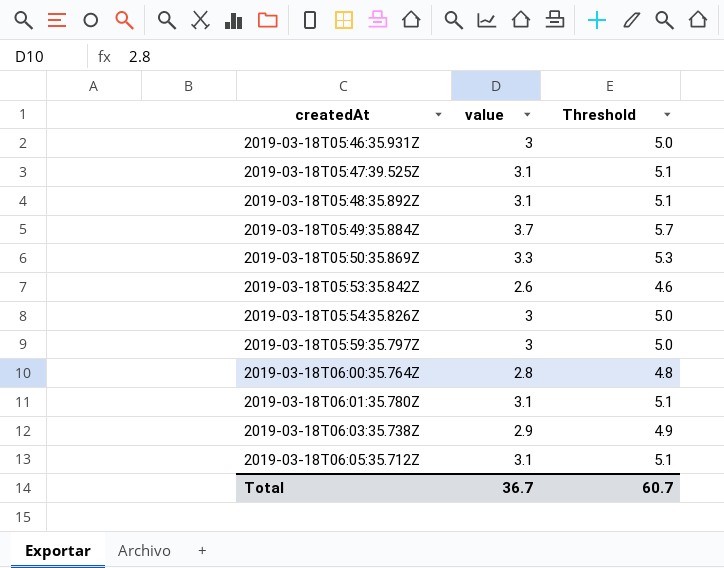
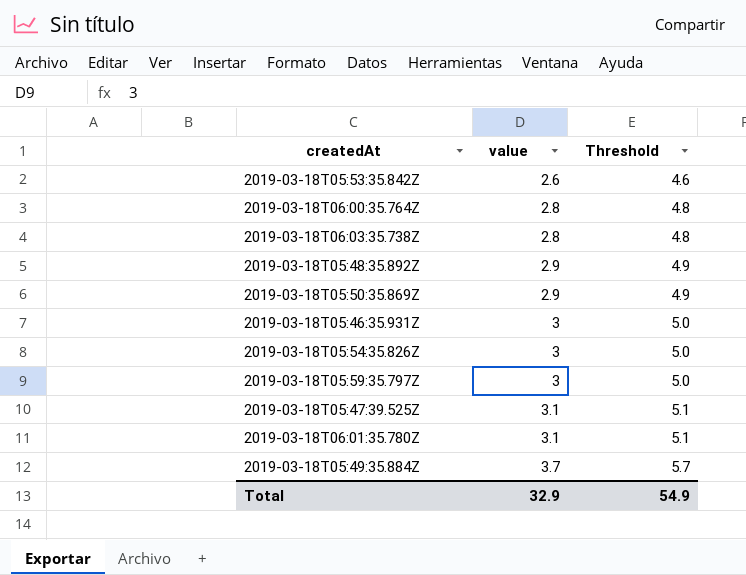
row order: createdAt ascending -> value ascending
row 2019-03-18T06:05:35.712Z: 3.1 | 5.1 -> none
2019-03-18T06:03:35.738Z | value: 2.9 -> 2.8
2019-03-18T06:03:35.738Z | Threshold: 4.9 -> 4.8
2019-03-18T05:48:35.892Z | value: 3.1 -> 2.9
2019-03-18T05:48:35.892Z | Threshold: 5.1 -> 4.9
2019-03-18T05:50:35.869Z | value: 3.3 -> 2.9
2019-03-18T05:50:35.869Z | Threshold: 5.3 -> 4.9
Total | value: 36.7 -> 32.9
Total | Threshold: 60.7 -> 54.9

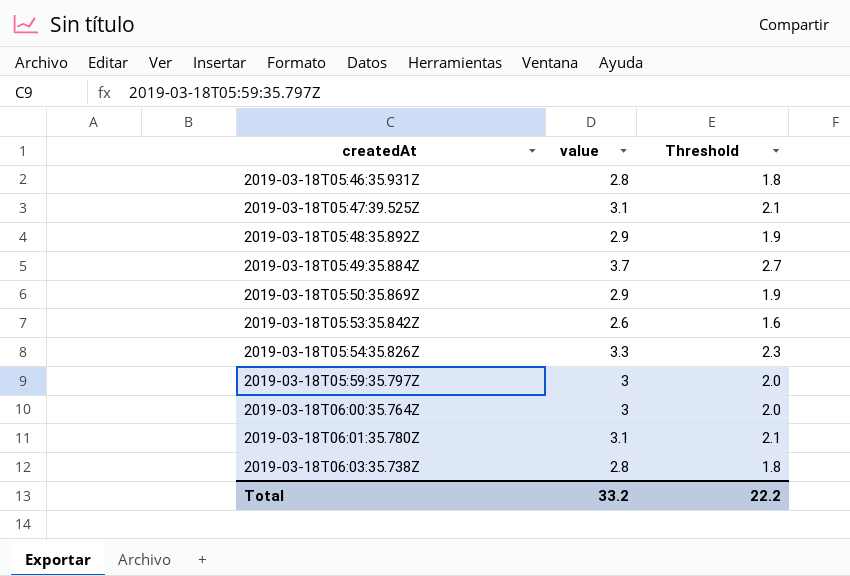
row order: value ascending -> createdAt ascending
column Threshold | formula: [value] + 2 -> [value] - 1
2019-03-18T05:46:35.931Z | value: 3 -> 2.8
2019-03-18T05:54:35.826Z | value: 3 -> 3.3
2019-03-18T06:00:35.764Z | value: 2.8 -> 3
Total | value: 32.9 -> 33.2
Total | Threshold: 54.9 -> 22.2

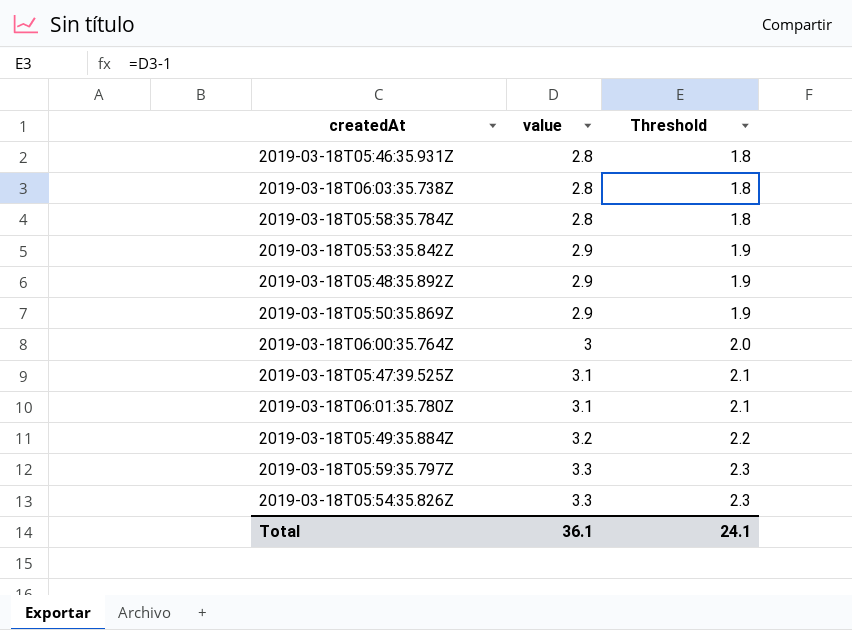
row order: createdAt ascending -> value ascending
row 2019-03-18T05:58:35.784Z: none -> 2.8 | 1.8
2019-03-18T05:53:35.842Z | value: 2.6 -> 2.9
2019-03-18T05:53:35.842Z | Threshold: 1.6 -> 1.9
2019-03-18T05:49:35.884Z | value: 3.7 -> 3.2
2019-03-18T05:49:35.884Z | Threshold: 2.7 -> 2.2
2019-03-18T05:59:35.797Z | value: 3 -> 3.3
2019-03-18T05:59:35.797Z | Threshold: 2.0 -> 2.3
Total | value: 33.2 -> 36.1
Total | Threshold: 22.2 -> 24.1

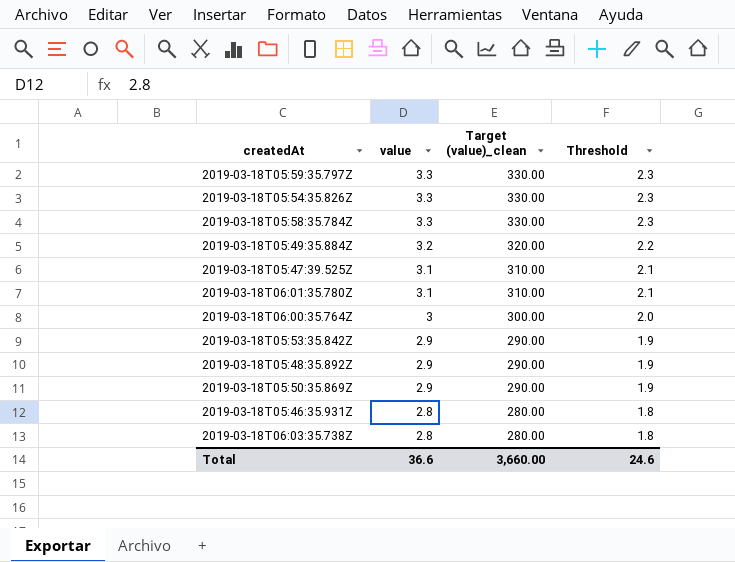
row order: value ascending -> value descending
column Target (value)_clean | formula: none -> [value] * 100
2019-03-18T05:58:35.784Z | value: 2.8 -> 3.3
2019-03-18T05:58:35.784Z | Threshold: 1.8 -> 2.3
Total | value: 36.1 -> 36.6
Total | Threshold: 24.1 -> 24.6

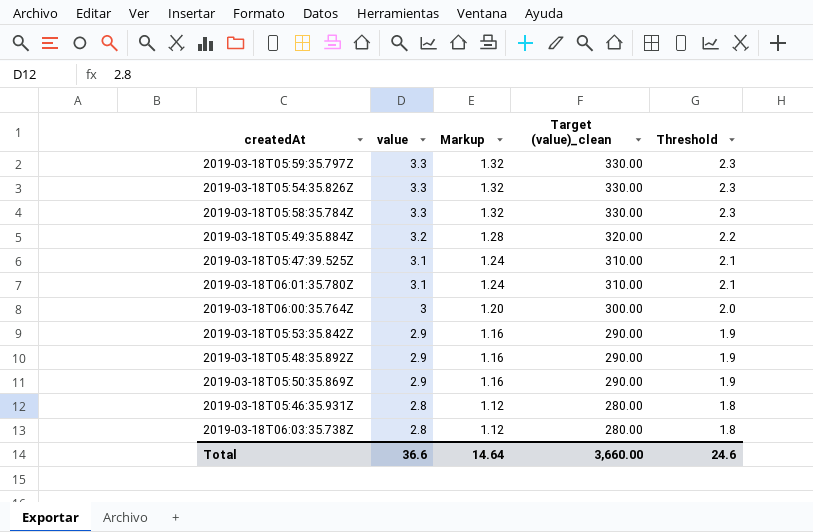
column Markup | formula: none -> [value] * 0.4

